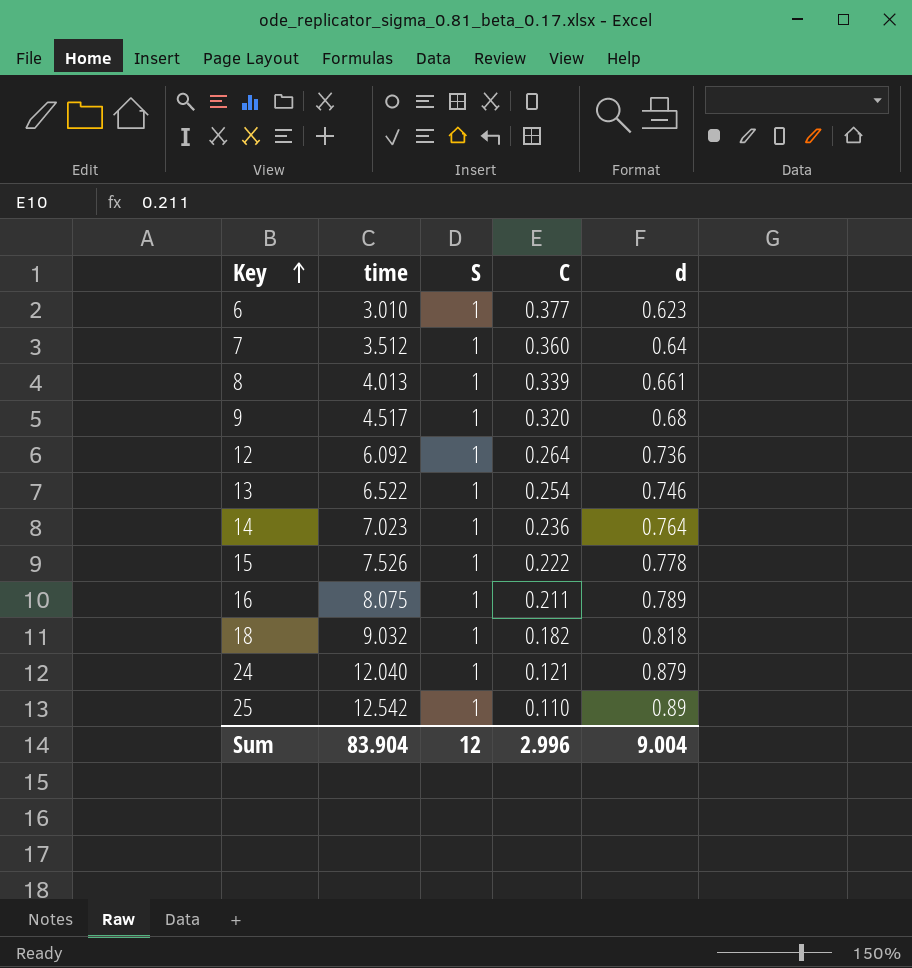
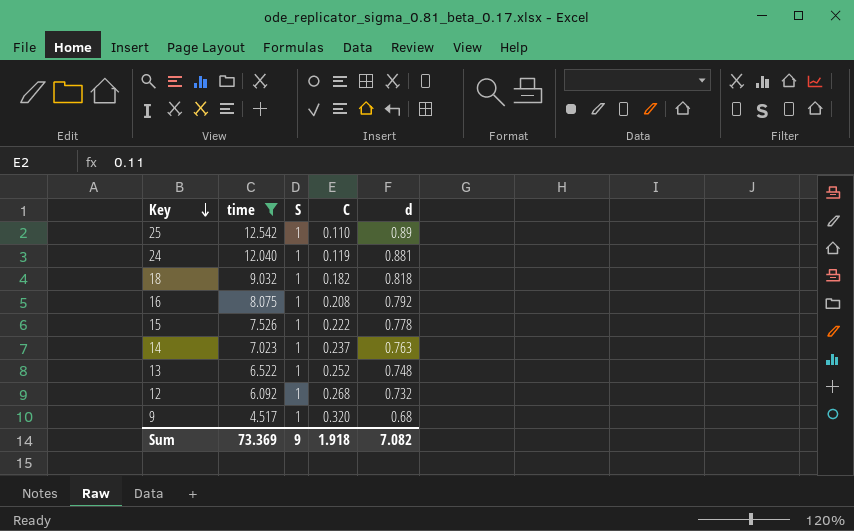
filter: none -> time >= 4.517
row order: Key ascending -> Key descending
24 | C: 0.121 -> 0.119
24 | d: 0.879 -> 0.881
16 | C: 0.211 -> 0.208
16 | d: 0.789 -> 0.792
14 | C: 0.236 -> 0.237
14 | d: 0.764 -> 0.763
13 | C: 0.254 -> 0.252
13 | d: 0.746 -> 0.748
12 | C: 0.264 -> 0.268
12 | d: 0.736 -> 0.732
Sum | time: 83.904 -> 73.369
Sum | S: 12 -> 9
Sum | C: 2.996 -> 1.918
Sum | d: 9.004 -> 7.082

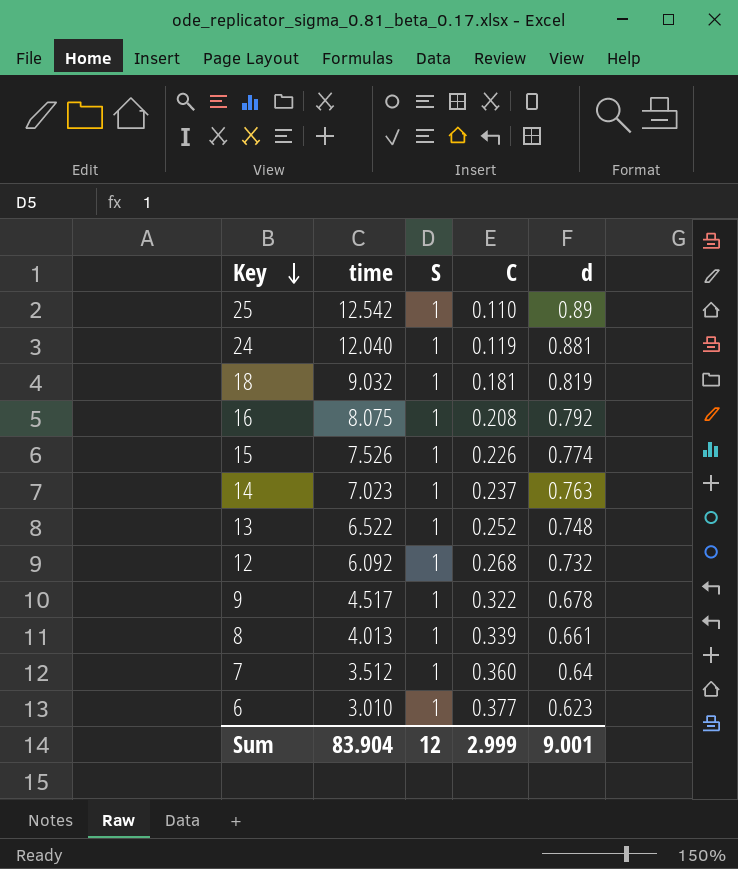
filter: time >= 4.517 -> none
18 | C: 0.182 -> 0.181
18 | d: 0.818 -> 0.819
15 | C: 0.222 -> 0.226
15 | d: 0.778 -> 0.774
9 | C: 0.320 -> 0.322
9 | d: 0.68 -> 0.678
Sum | time: 73.369 -> 83.904
Sum | S: 9 -> 12
Sum | C: 1.918 -> 2.999
Sum | d: 7.082 -> 9.001

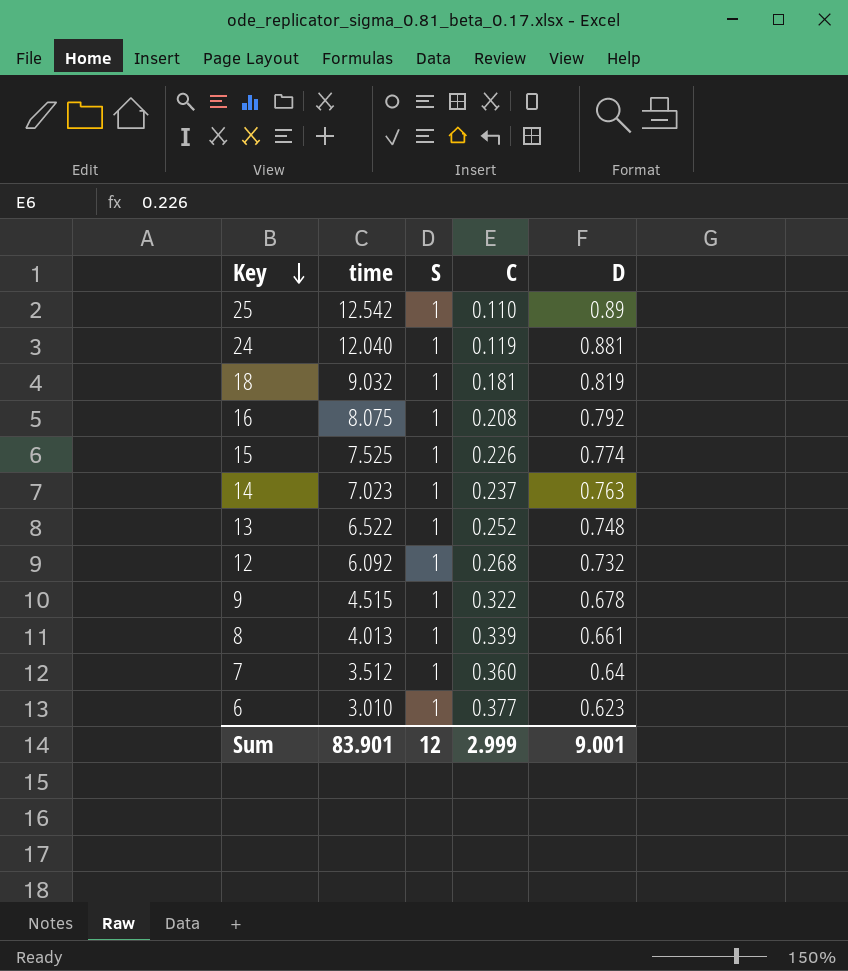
column name: d -> D
15 | time: 7.526 -> 7.525
9 | time: 4.517 -> 4.515
Sum | time: 83.904 -> 83.901

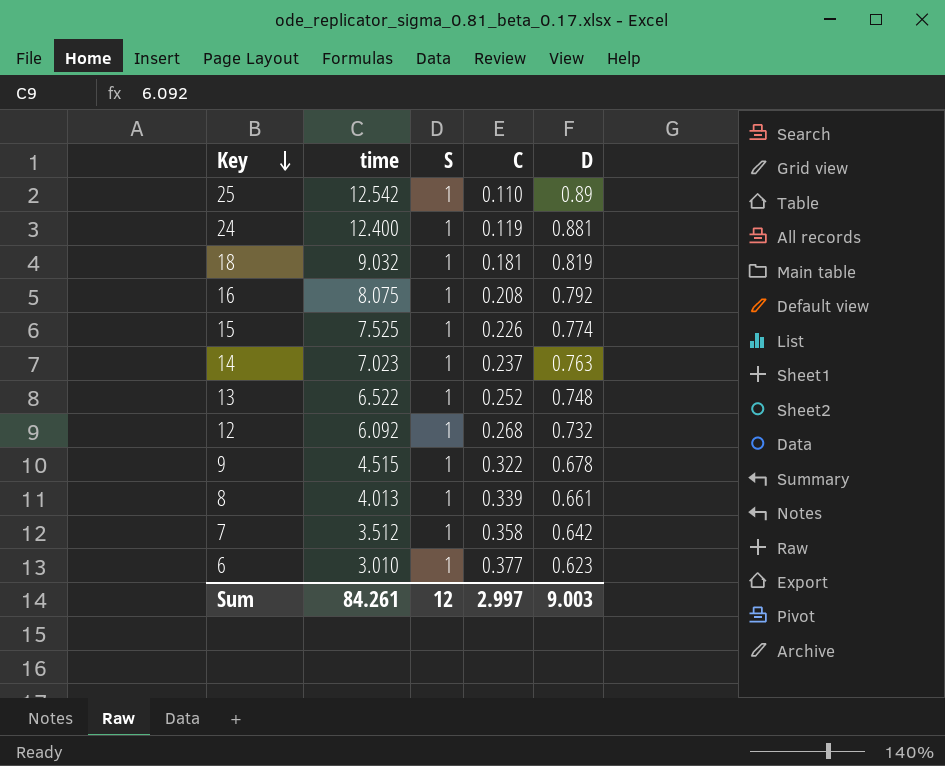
24 | time: 12.040 -> 12.400
7 | C: 0.360 -> 0.358
7 | D: 0.64 -> 0.642
Sum | time: 83.901 -> 84.261
Sum | C: 2.999 -> 2.997
Sum | D: 9.001 -> 9.003

